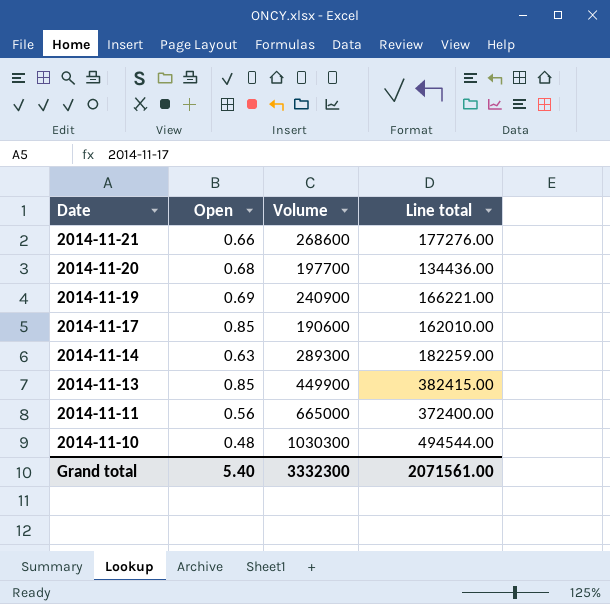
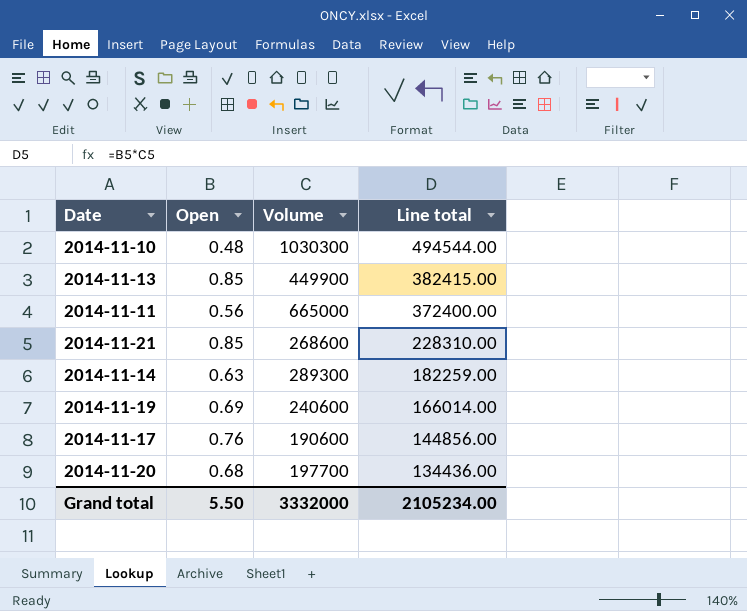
row order: Date descending -> Line total descending
2014-11-21 | Open: 0.66 -> 0.85
2014-11-21 | Line total: 177276.00 -> 228310.00
2014-11-19 | Volume: 240900 -> 240600
2014-11-19 | Line total: 166221.00 -> 166014.00
2014-11-17 | Open: 0.85 -> 0.76
2014-11-17 | Line total: 162010.00 -> 144856.00
Grand total | Open: 5.40 -> 5.50
Grand total | Volume: 3332300 -> 3332000
Grand total | Line total: 2071561.00 -> 2105234.00

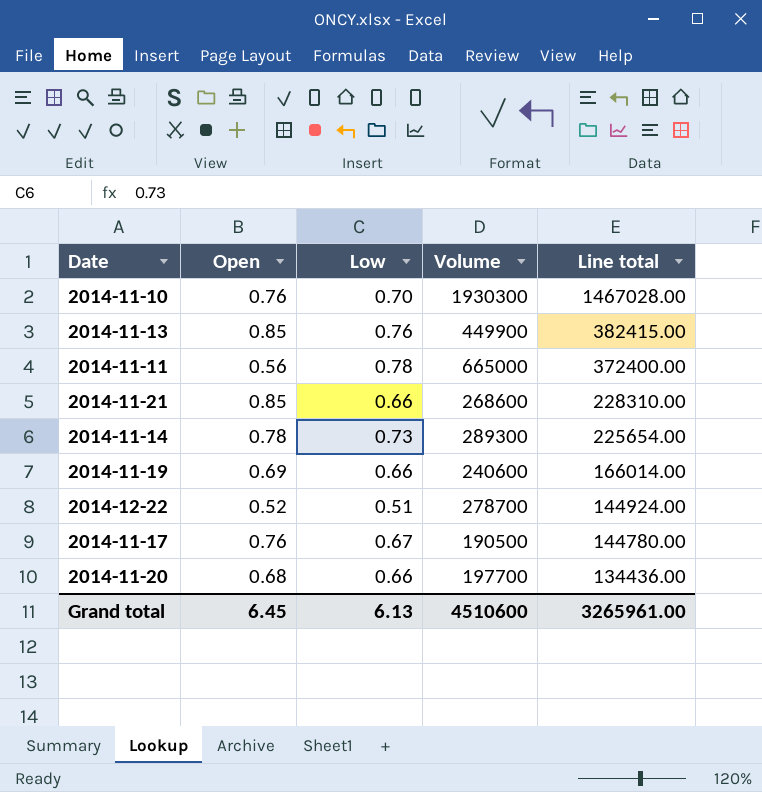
column Low | position: none -> 3
2014-11-10 | Open: 0.48 -> 0.76
2014-11-10 | Volume: 1030300 -> 1930300
2014-11-10 | Line total: 494544.00 -> 1467028.00
2014-11-14 | Open: 0.63 -> 0.78
2014-11-14 | Line total: 182259.00 -> 225654.00
row 2014-12-22: none -> 0.52 | 0.51 | 278700 | 144924.00
2014-11-17 | Volume: 190600 -> 190500
2014-11-17 | Line total: 144856.00 -> 144780.00
Grand total | Open: 5.50 -> 6.45
Grand total | Volume: 3332000 -> 4510600
Grand total | Line total: 2105234.00 -> 3265961.00

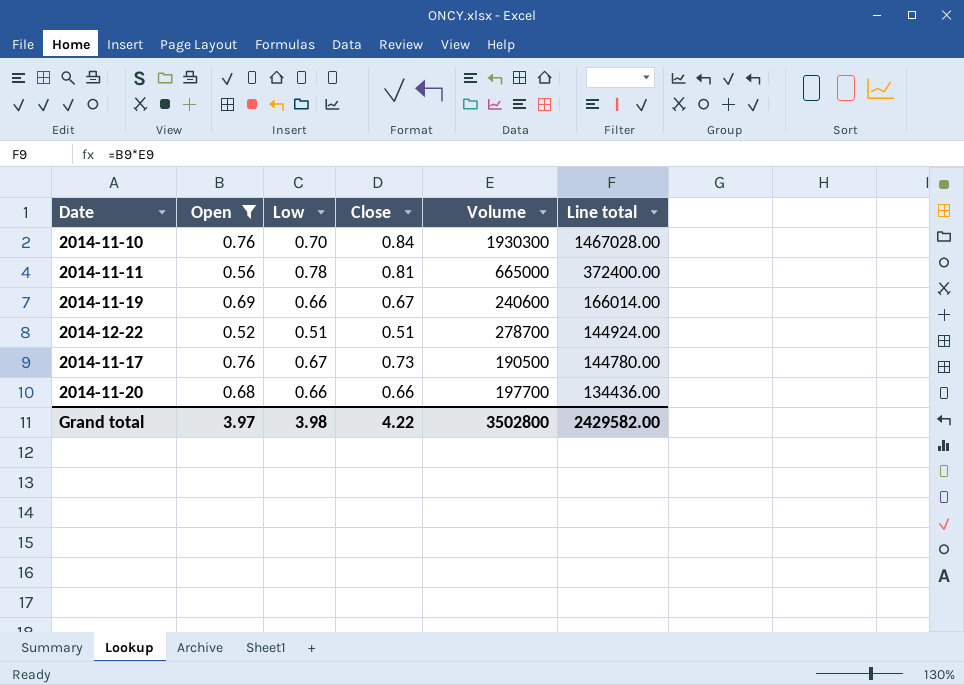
filter: none -> Open <= 0.76
column Close | position: none -> 4
Grand total | Open: 6.45 -> 3.97
Grand total | Low: 6.13 -> 3.98
Grand total | Volume: 4510600 -> 3502800
Grand total | Line total: 3265961.00 -> 2429582.00

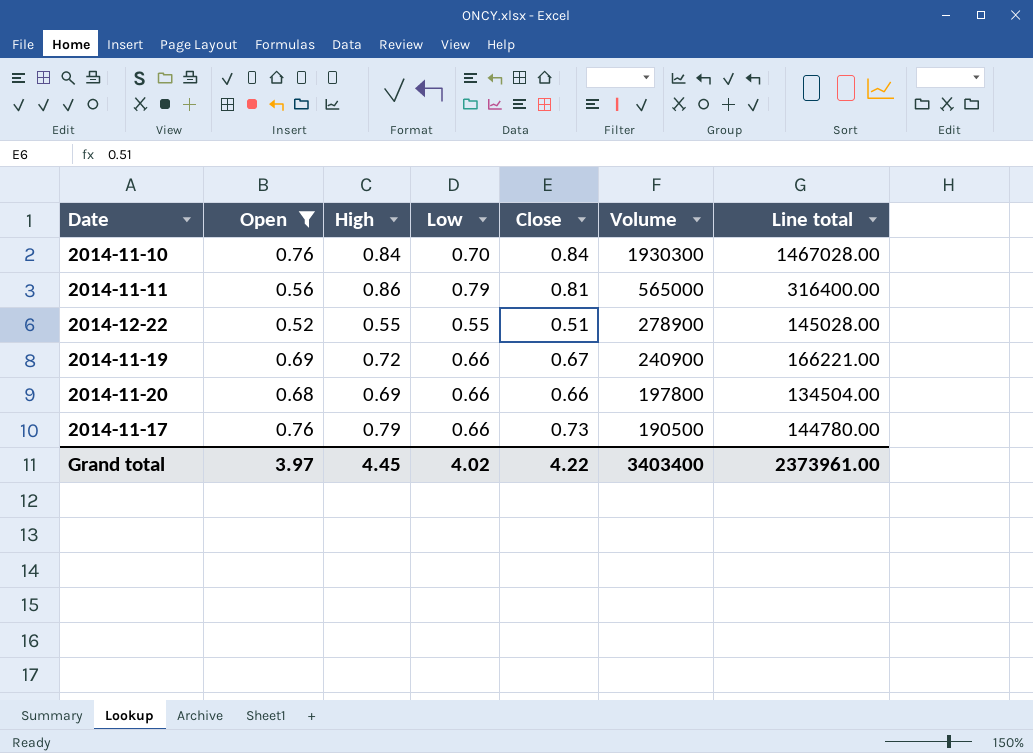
row order: Line total descending -> Volume descending
column High | position: none -> 3
2014-11-11 | Low: 0.78 -> 0.79
2014-11-11 | Volume: 665000 -> 565000
2014-11-11 | Line total: 372400.00 -> 316400.00
2014-12-22 | Low: 0.51 -> 0.55
2014-12-22 | Volume: 278700 -> 278900
2014-12-22 | Line total: 144924.00 -> 145028.00
2014-11-19 | Volume: 240600 -> 240900
2014-11-19 | Line total: 166014.00 -> 166221.00
2014-11-20 | Volume: 197700 -> 197800
2014-11-20 | Line total: 134436.00 -> 134504.00
2014-11-17 | Low: 0.67 -> 0.66
Grand total | Low: 3.98 -> 4.02
Grand total | Volume: 3502800 -> 3403400
Grand total | Line total: 2429582.00 -> 2373961.00

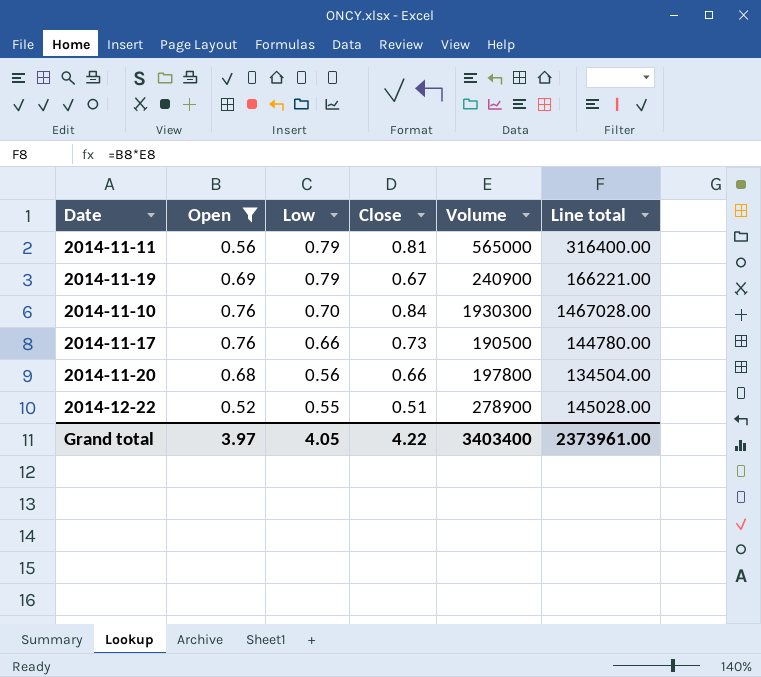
row order: Volume descending -> Low descending
column High | position: 3 -> none
2014-11-19 | Low: 0.66 -> 0.79
2014-11-20 | Low: 0.66 -> 0.56
Grand total | Low: 4.02 -> 4.05

